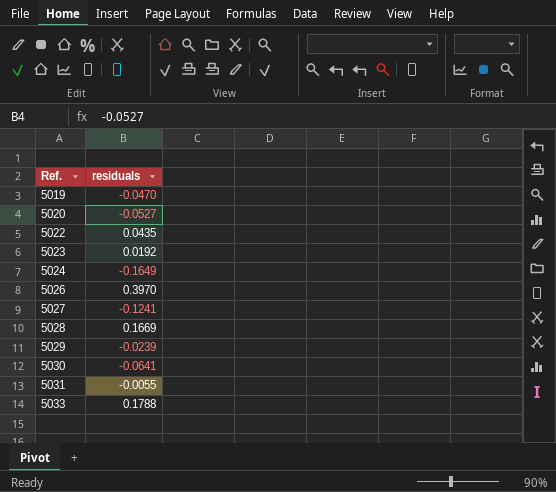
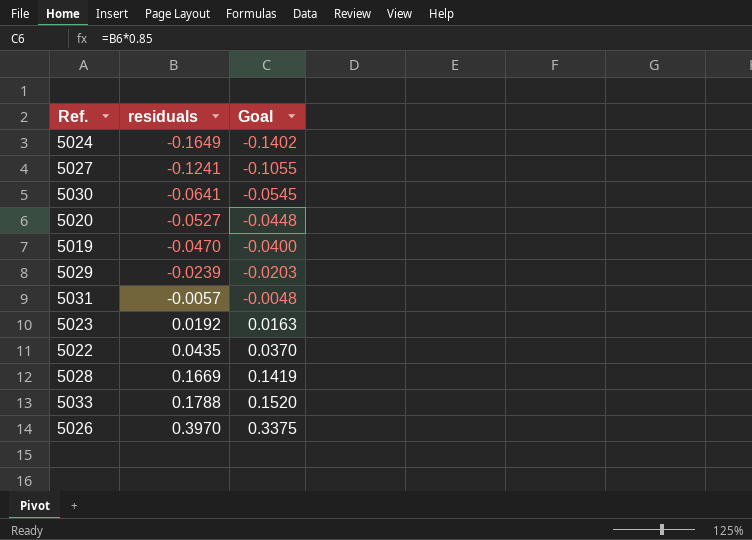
row order: Ref. ascending -> residuals ascending
column Goal | formula: none -> [residuals] * 0.85
5031 | residuals: -0.0055 -> -0.0057

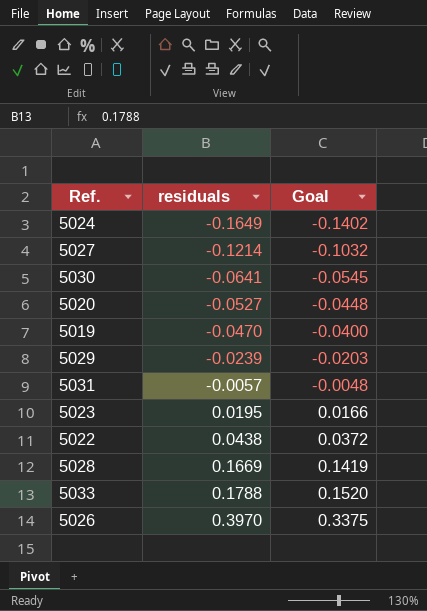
5027 | residuals: -0.1241 -> -0.1214
5027 | Goal: -0.1055 -> -0.1032
5023 | residuals: 0.0192 -> 0.0195
5023 | Goal: 0.0163 -> 0.0166
5022 | residuals: 0.0435 -> 0.0438
5022 | Goal: 0.0370 -> 0.0372

